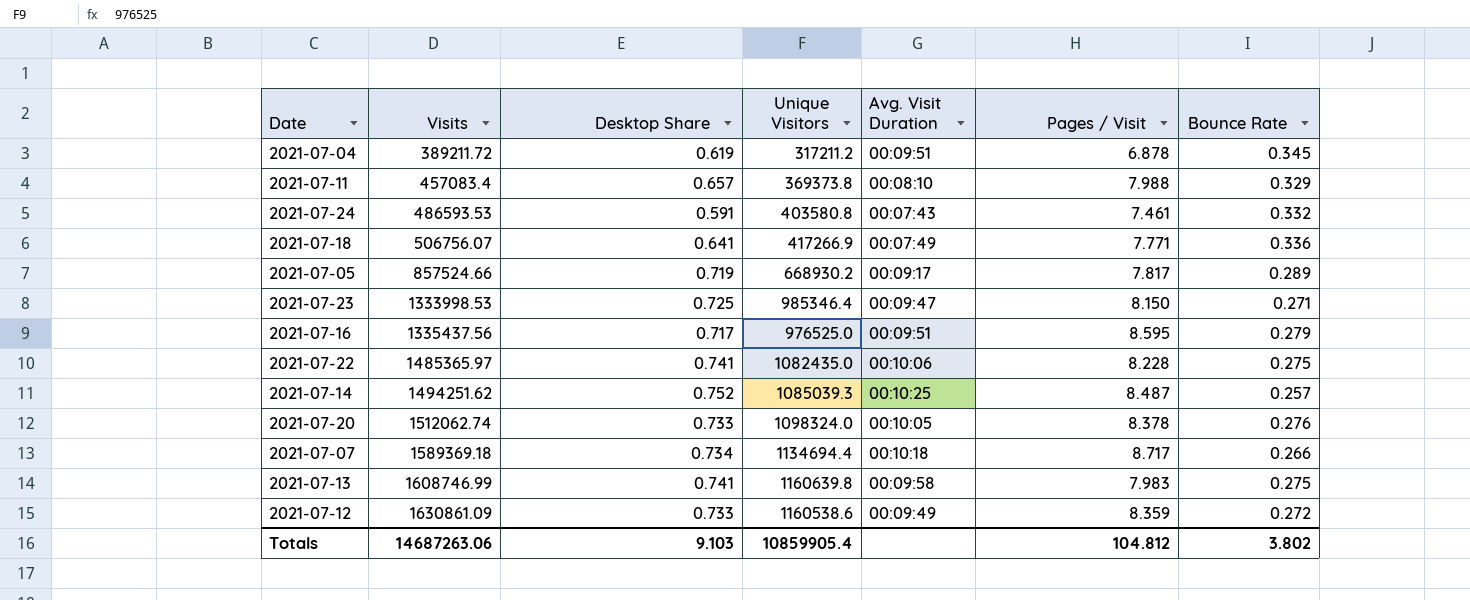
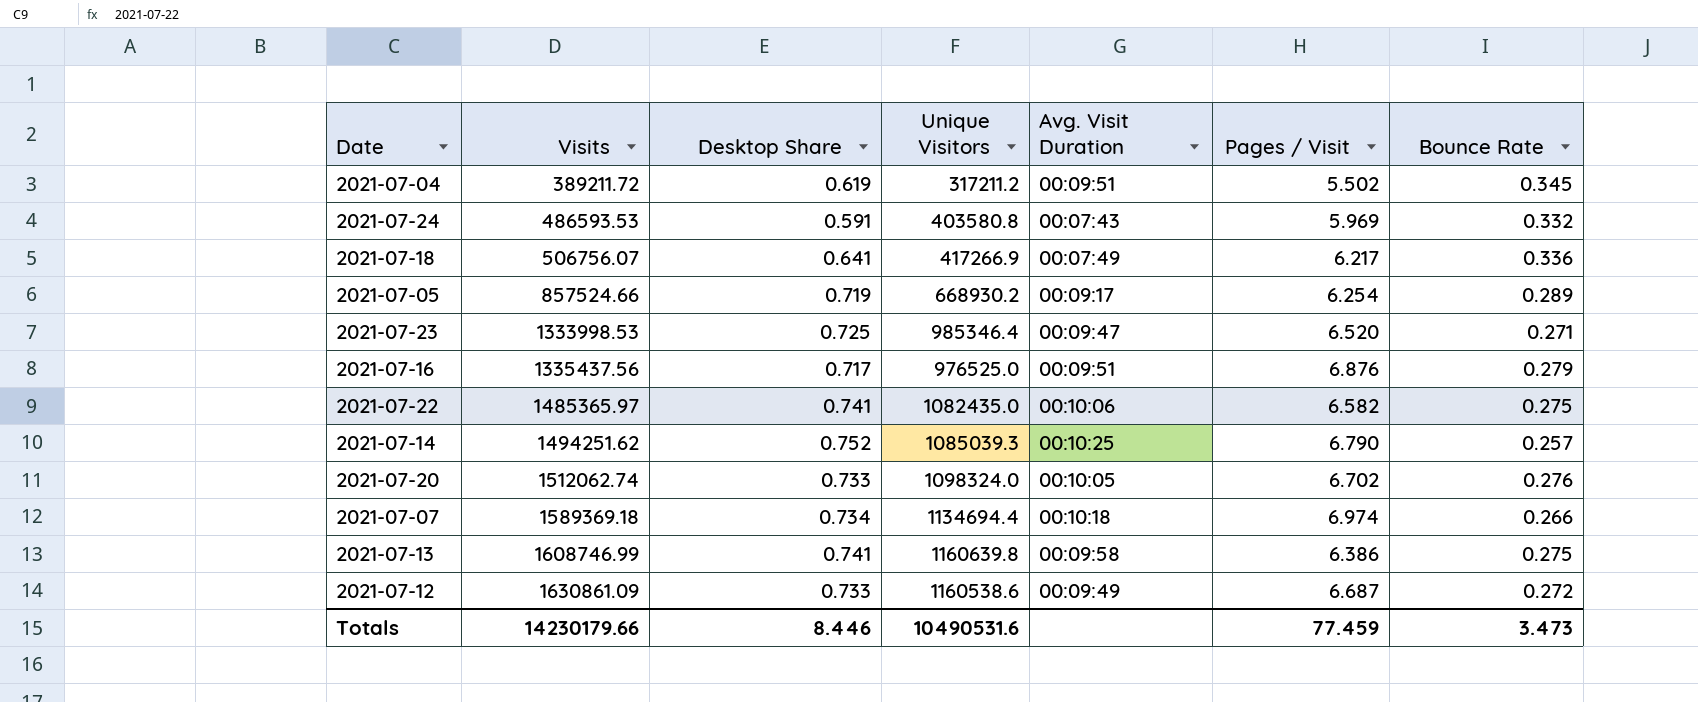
row 2021-07-11: 457083.4 | 0.657 | 369373.8 | 00:08:10 | 7.988 | 0.329 -> none
2021-07-04 | Pages / Visit: 6.878 -> 5.502
2021-07-24 | Pages / Visit: 7.461 -> 5.969
2021-07-18 | Pages / Visit: 7.771 -> 6.217
2021-07-05 | Pages / Visit: 7.817 -> 6.254
2021-07-23 | Pages / Visit: 8.150 -> 6.520
2021-07-16 | Pages / Visit: 8.595 -> 6.876
2021-07-22 | Pages / Visit: 8.228 -> 6.582
2021-07-14 | Pages / Visit: 8.487 -> 6.790
2021-07-20 | Pages / Visit: 8.378 -> 6.702
2021-07-07 | Pages / Visit: 8.717 -> 6.974
2021-07-13 | Pages / Visit: 7.983 -> 6.386
2021-07-12 | Pages / Visit: 8.359 -> 6.687
Totals | Visits: 14687263.06 -> 14230179.66
Totals | Desktop Share: 9.103 -> 8.446
Totals | Unique Visitors: 10859905.4 -> 10490531.6
Totals | Pages / Visit: 104.812 -> 77.459
Totals | Bounce Rate: 3.802 -> 3.473

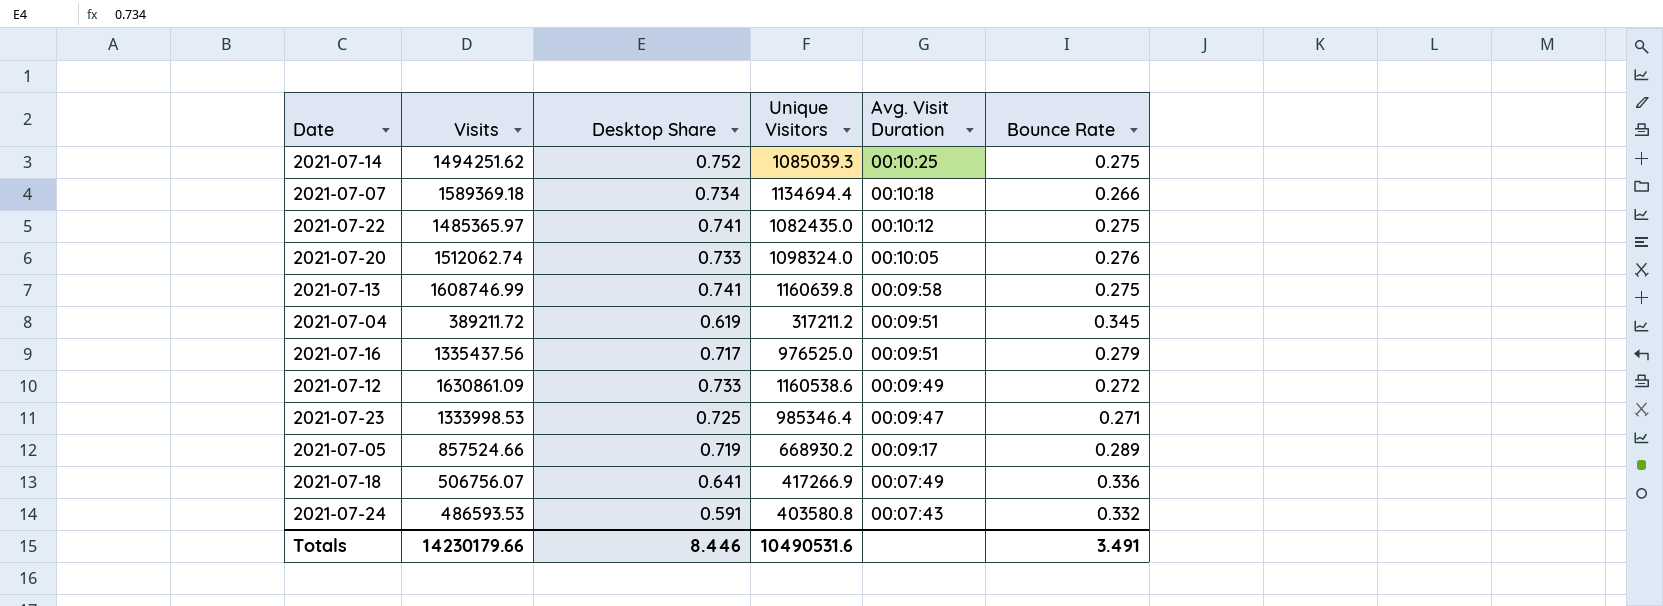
row order: Visits ascending -> Avg. Visit Duration descending
column Pages / Visit | position: 6 -> none
2021-07-14 | Bounce Rate: 0.257 -> 0.275
2021-07-22 | Avg. Visit Duration: 00:10:06 -> 00:10:12
Totals | Bounce Rate: 3.473 -> 3.491

